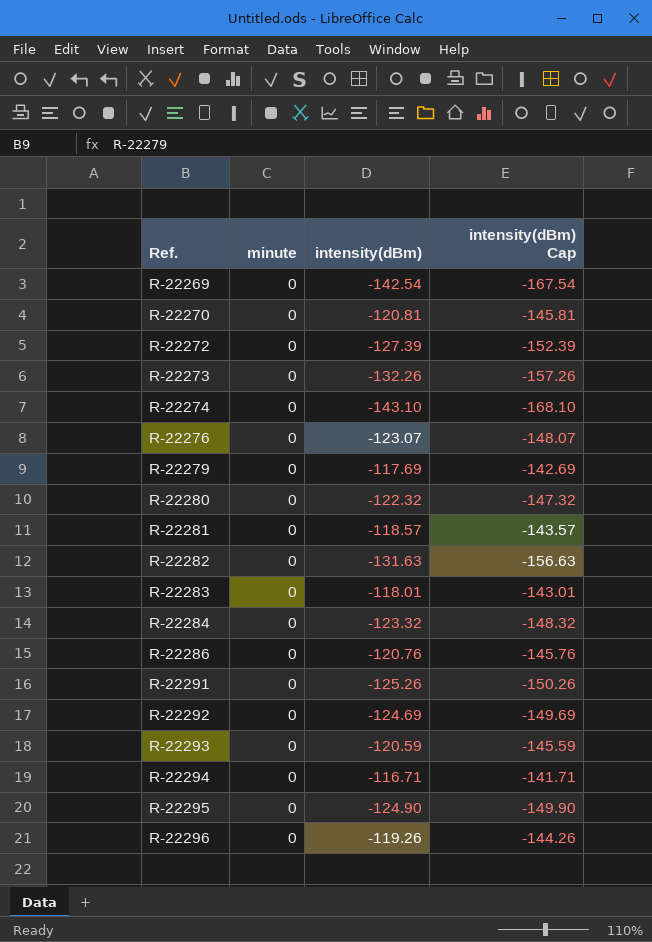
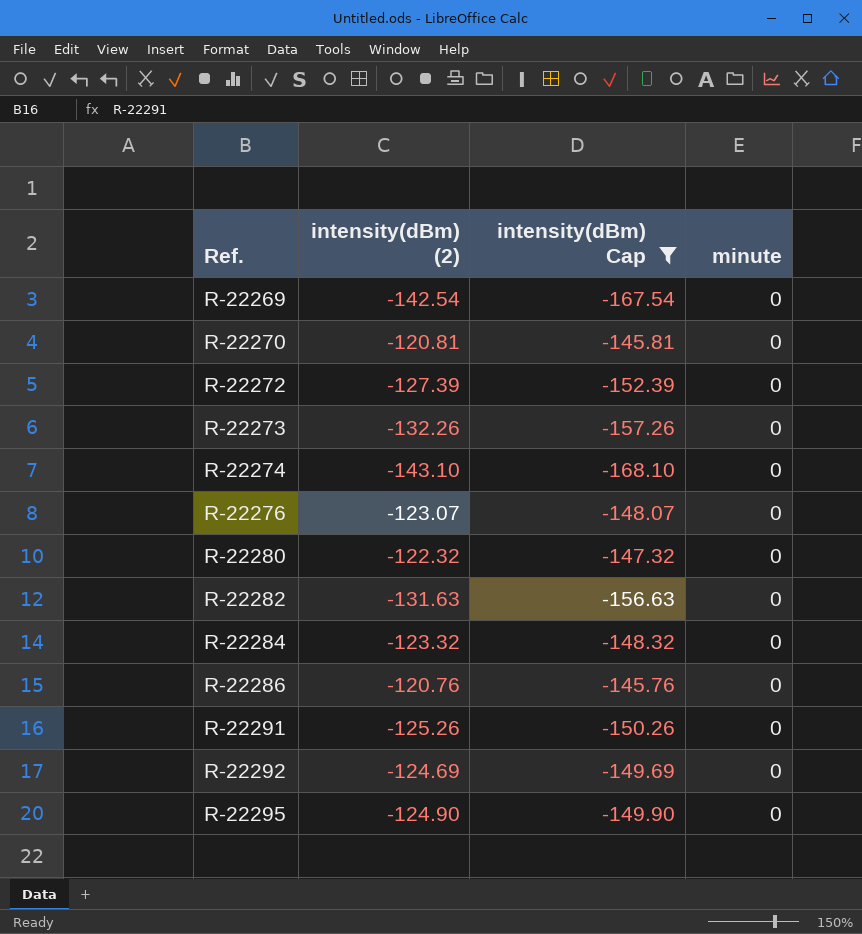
filter: none -> intensity(dBm) Cap <= -145.76
column name: intensity(dBm) -> intensity(dBm) (2)
column minute | position: 2 -> 4

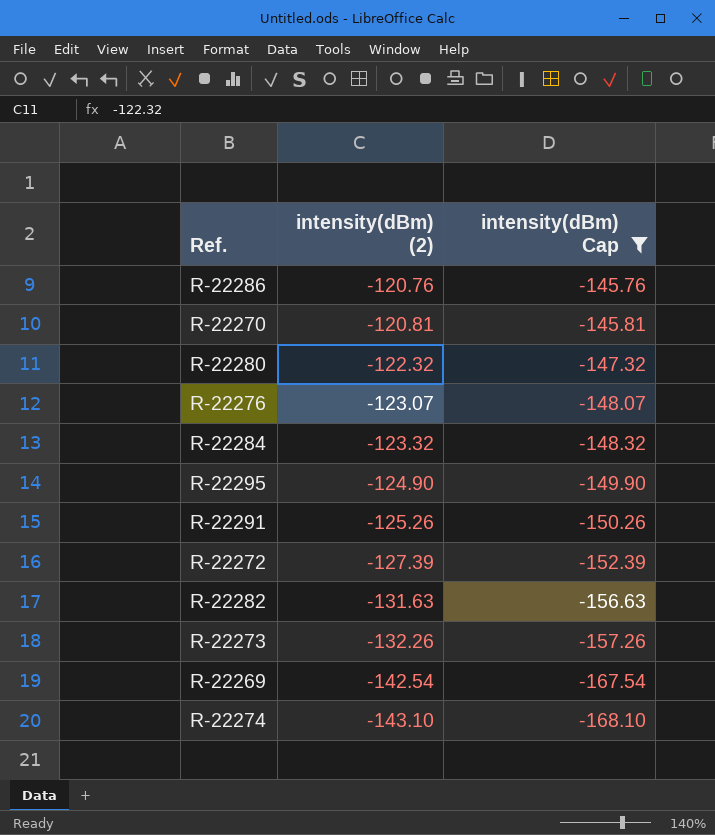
row order: Ref. ascending -> intensity(dBm) (2) descending
column minute | position: 4 -> none
row R-22292: -124.69 | -149.69 | 0 -> none

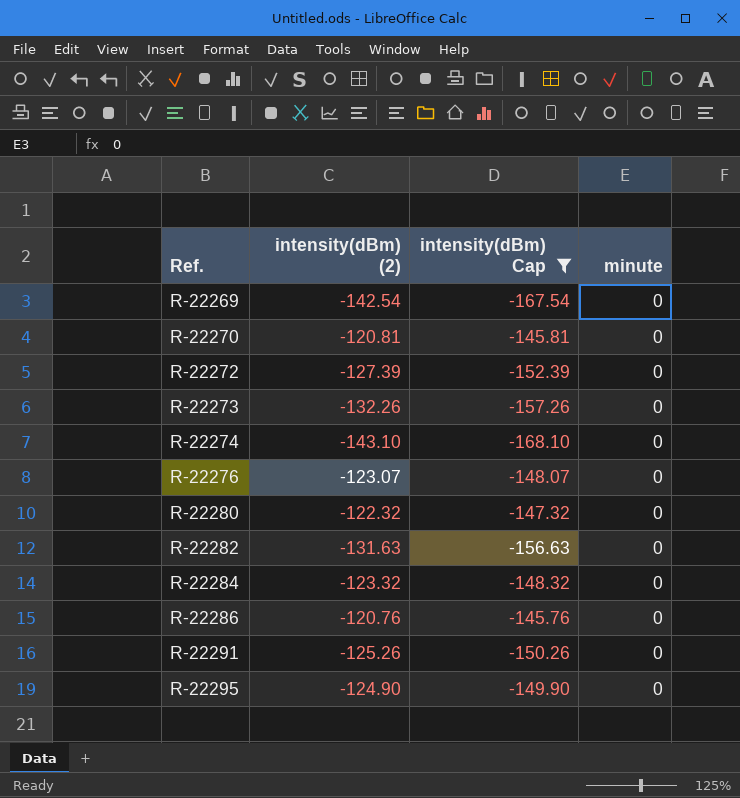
row order: intensity(dBm) (2) descending -> Ref. ascending
column minute | position: none -> 4

